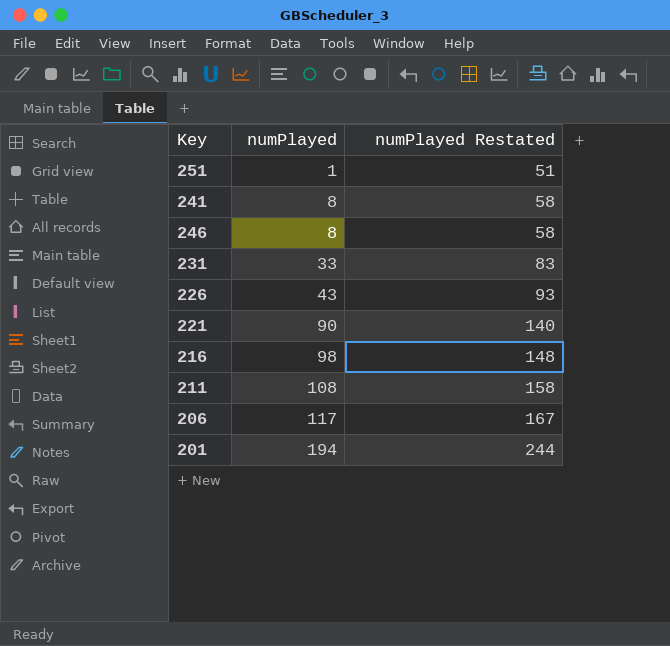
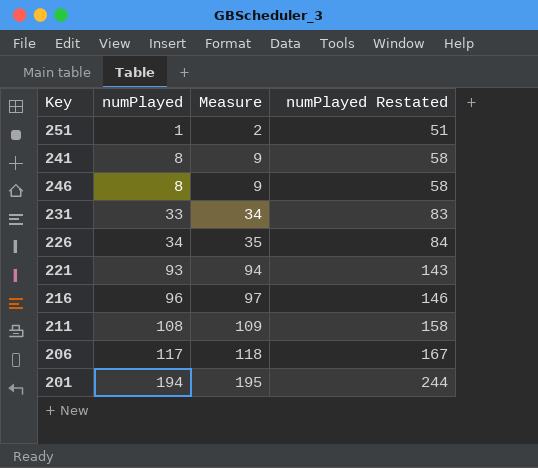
column Measure | formula: none -> [numPlayed] + 1
226 | numPlayed: 43 -> 34
226 | numPlayed Restated: 93 -> 84
221 | numPlayed: 90 -> 93
221 | numPlayed Restated: 140 -> 143
216 | numPlayed: 98 -> 96
216 | numPlayed Restated: 148 -> 146

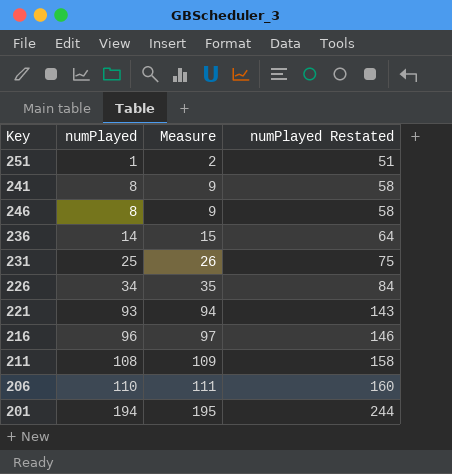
row 236: none -> 14 | 15 | 64
231 | numPlayed: 33 -> 25
231 | Measure: 34 -> 26
231 | numPlayed Restated: 83 -> 75
206 | numPlayed: 117 -> 110
206 | Measure: 118 -> 111
206 | numPlayed Restated: 167 -> 160

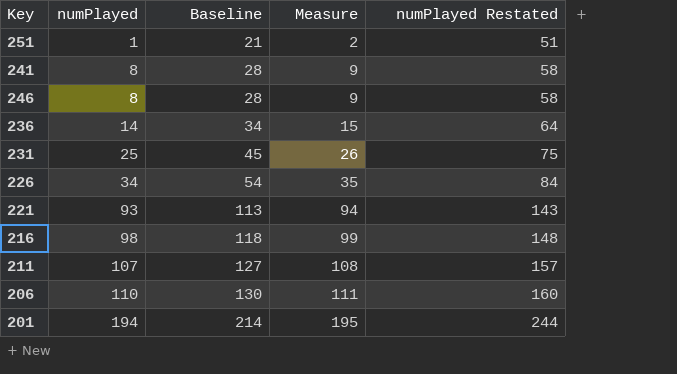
column Baseline | formula: none -> [numPlayed] + 20
216 | numPlayed: 96 -> 98
216 | Measure: 97 -> 99
216 | numPlayed Restated: 146 -> 148
211 | numPlayed: 108 -> 107
211 | Measure: 109 -> 108
211 | numPlayed Restated: 158 -> 157

